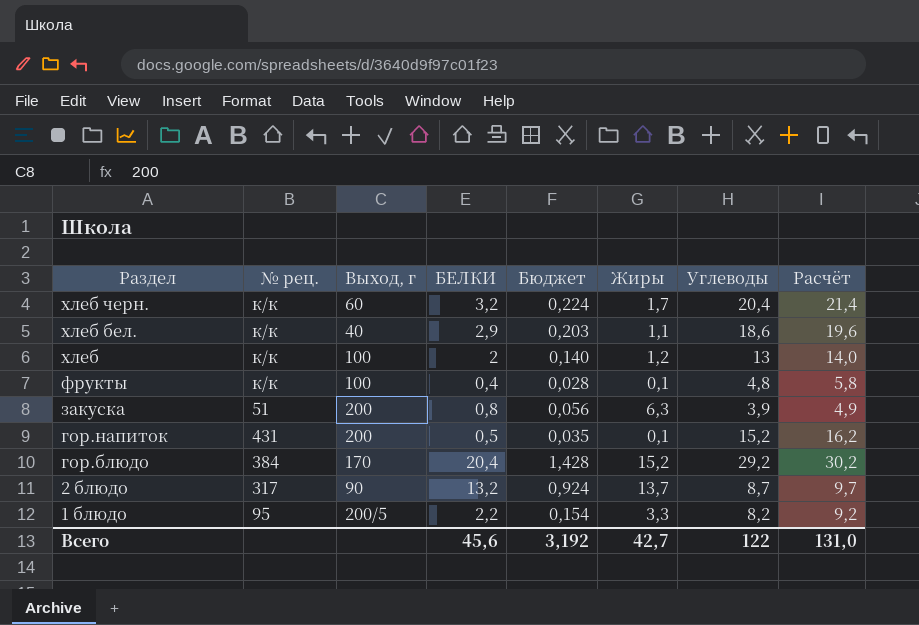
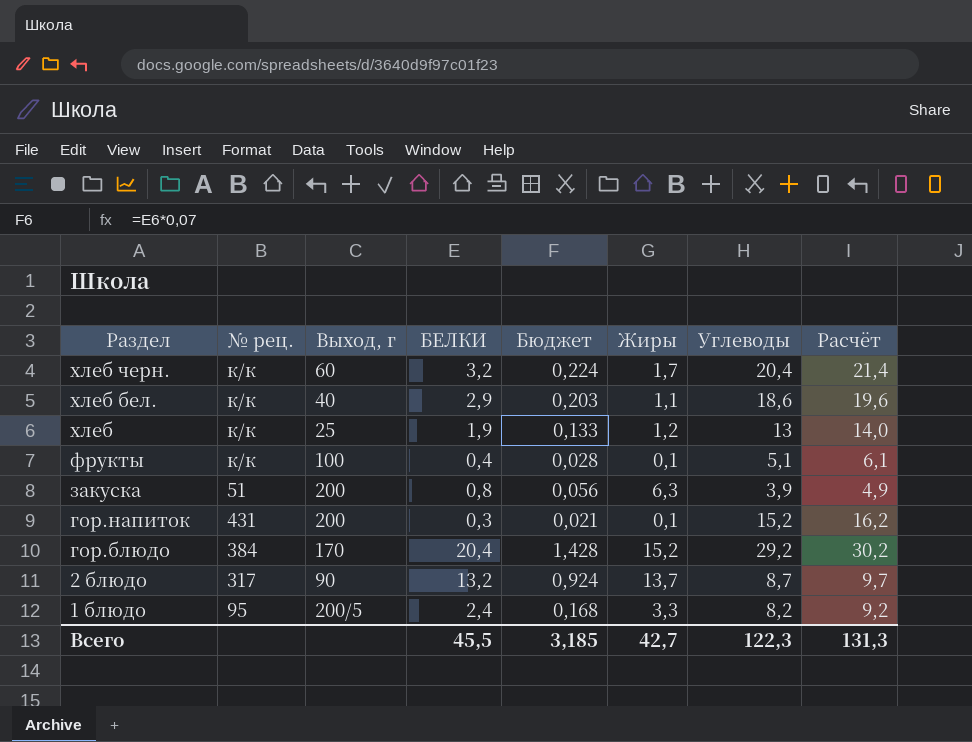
хлеб | Выход, г: 100 -> 25
хлеб | БЕЛКИ: 2 -> 1,9
хлеб | Бюджет: 0,140 -> 0,133
фрукты | Углеводы: 4,8 -> 5,1
фрукты | Расчёт: 5,8 -> 6,1
гор.напиток | БЕЛКИ: 0,5 -> 0,3
гор.напиток | Бюджет: 0,035 -> 0,021
1 блюдо | БЕЛКИ: 2,2 -> 2,4
1 блюдо | Бюджет: 0,154 -> 0,168
Всего | БЕЛКИ: 45,6 -> 45,5
Всего | Бюджет: 3,192 -> 3,185
Всего | Углеводы: 122 -> 122,3
Всего | Расчёт: 131,0 -> 131,3

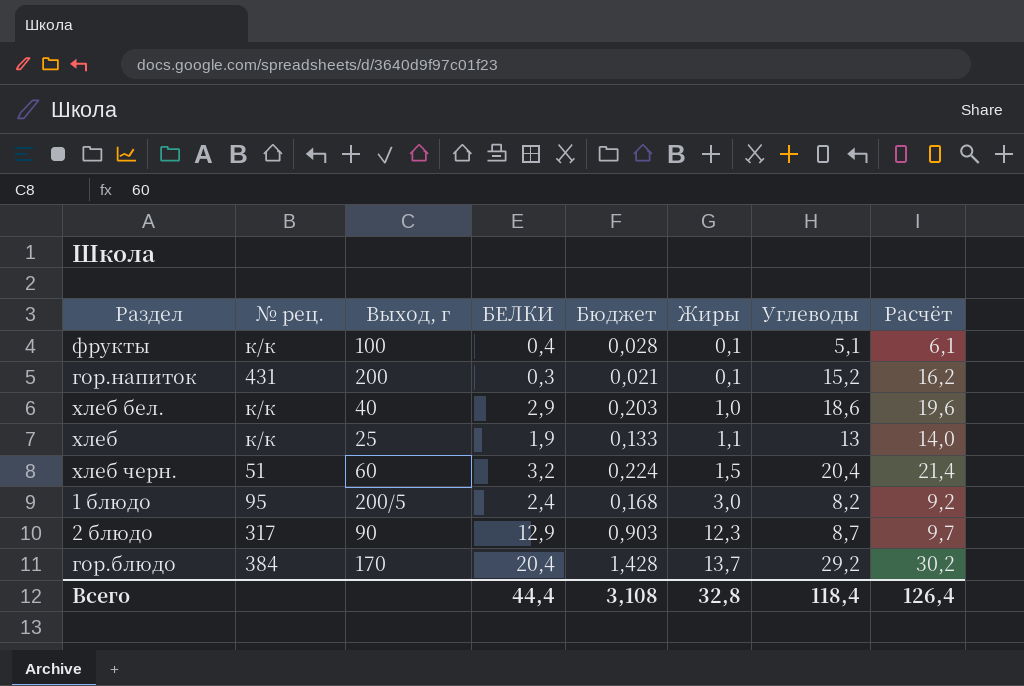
row order: Раздел descending -> Жиры ascending
row закуска: 51 | 200 | 0,8 | 0,056 | 6,3 | 3,9 | 4,9 -> none
хлеб бел. | Жиры: 1,1 -> 1,0
хлеб | Жиры: 1,2 -> 1,1
хлеб черн. | № рец.: к/к -> 51
хлеб черн. | Жиры: 1,7 -> 1,5
1 блюдо | Жиры: 3,3 -> 3,0
2 блюдо | БЕЛКИ: 13,2 -> 12,9
2 блюдо | Бюджет: 0,924 -> 0,903
2 блюдо | Жиры: 13,7 -> 12,3
гор.блюдо | Жиры: 15,2 -> 13,7
Всего | БЕЛКИ: 45,5 -> 44,4
Всего | Бюджет: 3,185 -> 3,108
Всего | Жиры: 42,7 -> 32,8
Всего | Углеводы: 122,3 -> 118,4
Всего | Расчёт: 131,3 -> 126,4

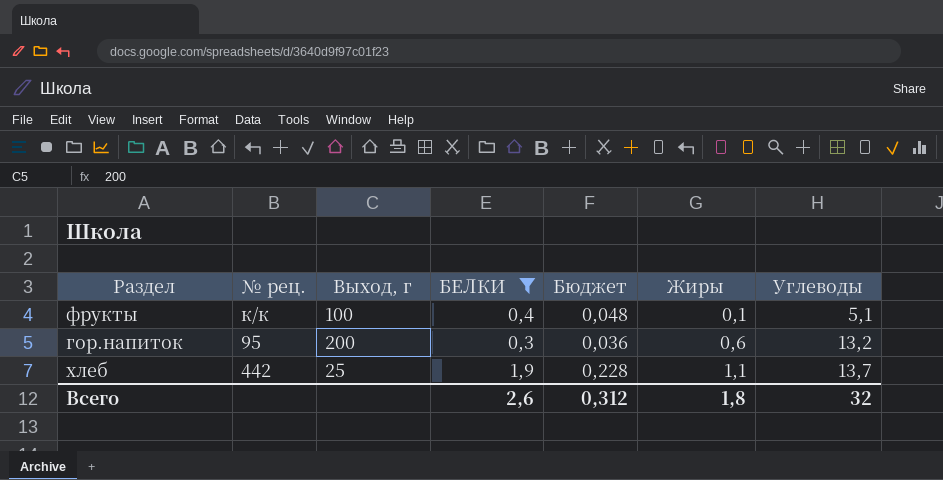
filter: none -> БЕЛКИ <= 1,9
column Расчёт | formula: [Углеводы] + 1 -> none
column Бюджет | formula: [БЕЛКИ] * 0,07 -> [БЕЛКИ] * 0,12
гор.напиток | № рец.: 431 -> 95
гор.напиток | Жиры: 0,1 -> 0,6
гор.напиток | Углеводы: 15,2 -> 13,2
хлеб | № рец.: к/к -> 442
хлеб | Углеводы: 13 -> 13,7
Всего | БЕЛКИ: 44,4 -> 2,6
Всего | Бюджет: 3,108 -> 0,312
Всего | Жиры: 32,8 -> 1,8
Всего | Углеводы: 118,4 -> 32

